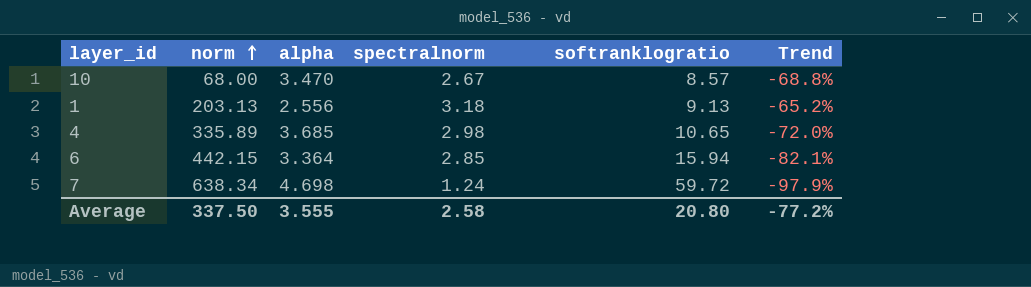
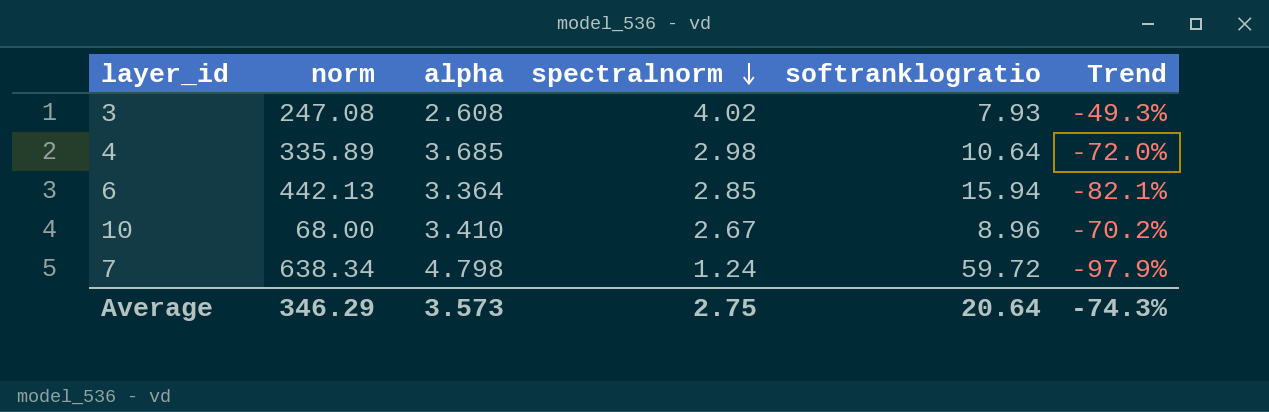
row order: norm ascending -> spectralnorm descending
row 1: 203.13 | 2.556 | 3.18 | 9.13 | -65.2% -> none
row 3: none -> 247.08 | 2.608 | 4.02 | 7.93 | -49.3%
4 | softranklogratio: 10.65 -> 10.64
6 | norm: 442.15 -> 442.13
10 | alpha: 3.470 -> 3.410
10 | softranklogratio: 8.57 -> 8.96
10 | Trend: -68.8% -> -70.2%
7 | alpha: 4.698 -> 4.798
Average | norm: 337.50 -> 346.29
Average | alpha: 3.555 -> 3.573
Average | spectralnorm: 2.58 -> 2.75
Average | softranklogratio: 20.80 -> 20.64
Average | Trend: -77.2% -> -74.3%

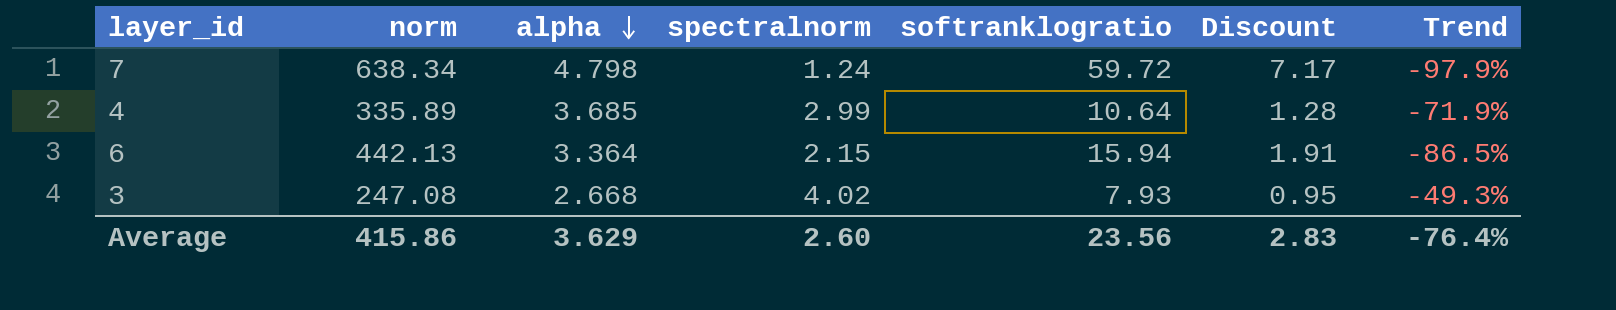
row order: spectralnorm descending -> alpha descending
column Discount | formula: none -> [softranklogratio] * 0.12
row 10: 68.00 | 3.410 | 2.67 | 8.96 | -70.2% -> none
4 | spectralnorm: 2.98 -> 2.99
4 | Trend: -72.0% -> -71.9%
6 | spectralnorm: 2.85 -> 2.15
6 | Trend: -82.1% -> -86.5%
3 | alpha: 2.608 -> 2.668
Average | norm: 346.29 -> 415.86
Average | alpha: 3.573 -> 3.629
Average | spectralnorm: 2.75 -> 2.60
Average | softranklogratio: 20.64 -> 23.56
Average | Trend: -74.3% -> -76.4%

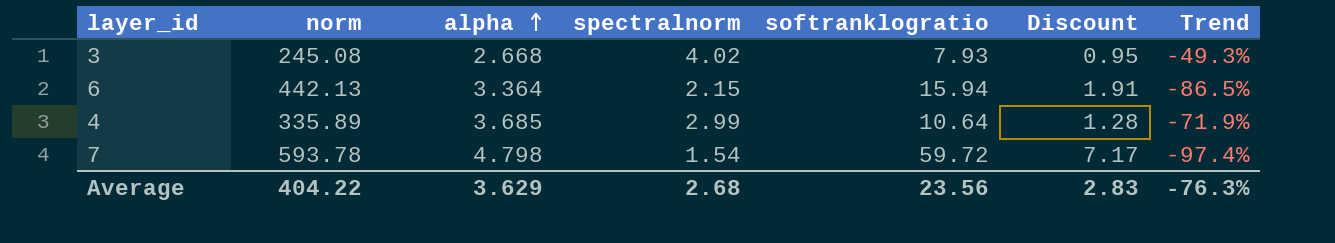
row order: alpha descending -> alpha ascending
3 | norm: 247.08 -> 245.08
7 | norm: 638.34 -> 593.78
7 | spectralnorm: 1.24 -> 1.54
7 | Trend: -97.9% -> -97.4%
Average | norm: 415.86 -> 404.22
Average | spectralnorm: 2.60 -> 2.68
Average | Trend: -76.4% -> -76.3%

